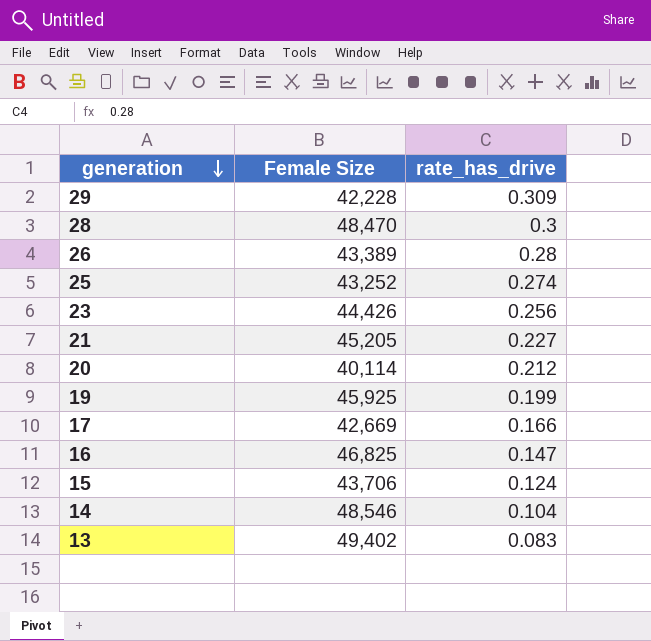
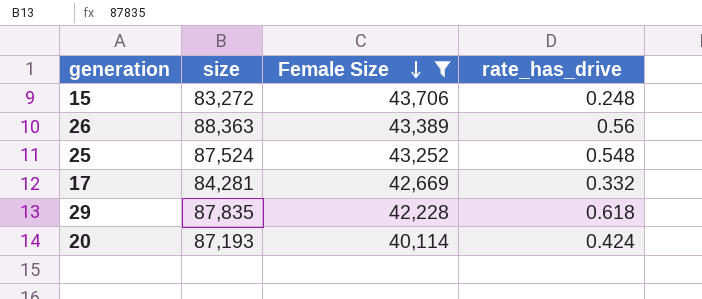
filter: none -> Female Size <= 43,706
row order: generation descending -> Female Size descending
column size | position: none -> 2
15 | rate_has_drive: 0.124 -> 0.248
26 | rate_has_drive: 0.28 -> 0.56
25 | rate_has_drive: 0.274 -> 0.548
17 | rate_has_drive: 0.166 -> 0.332
29 | rate_has_drive: 0.309 -> 0.618
20 | rate_has_drive: 0.212 -> 0.424

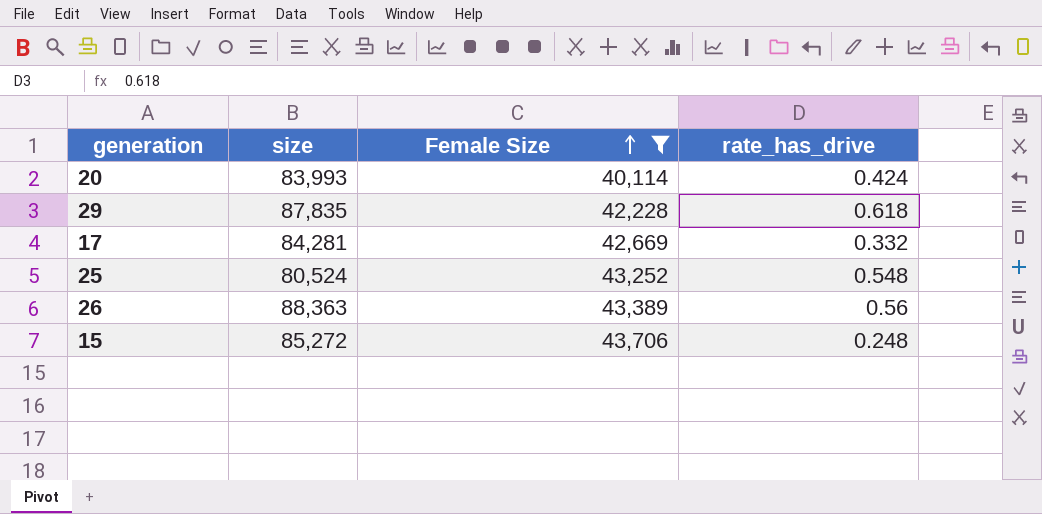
row order: Female Size descending -> Female Size ascending
20 | size: 87,193 -> 83,993
25 | size: 87,524 -> 80,524
15 | size: 83,272 -> 85,272

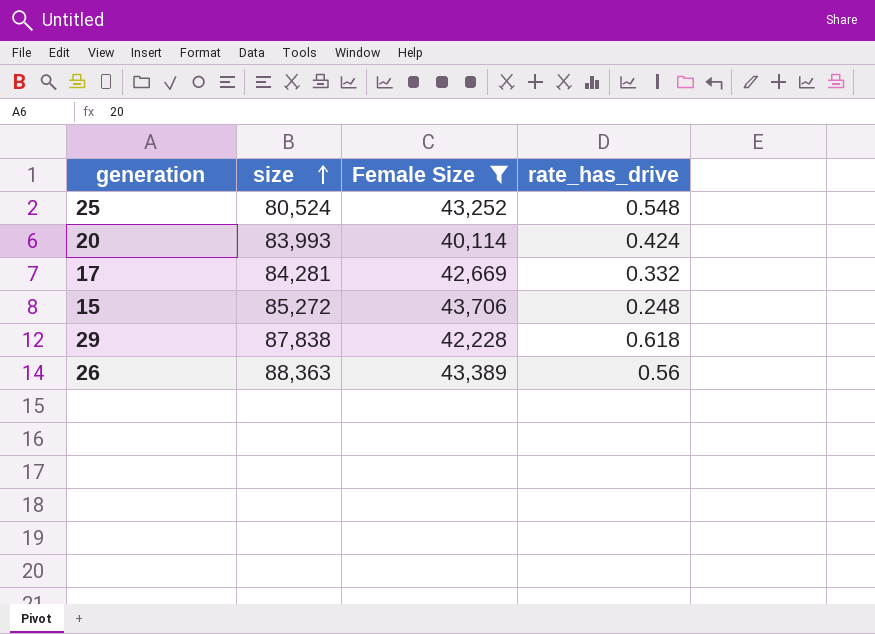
row order: Female Size ascending -> size ascending
29 | size: 87,835 -> 87,838

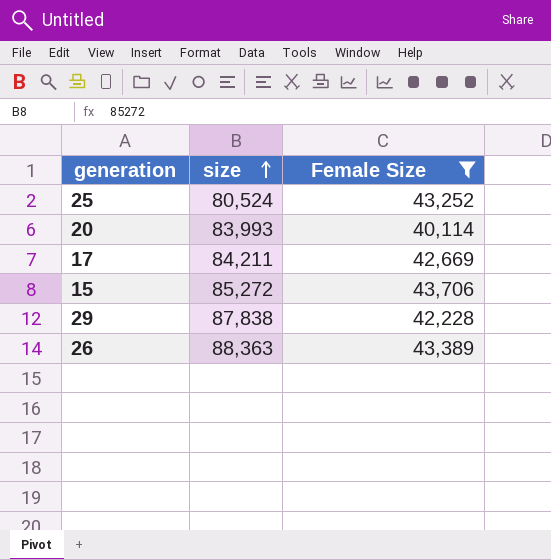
column rate_has_drive | position: 4 -> none
17 | size: 84,281 -> 84,211

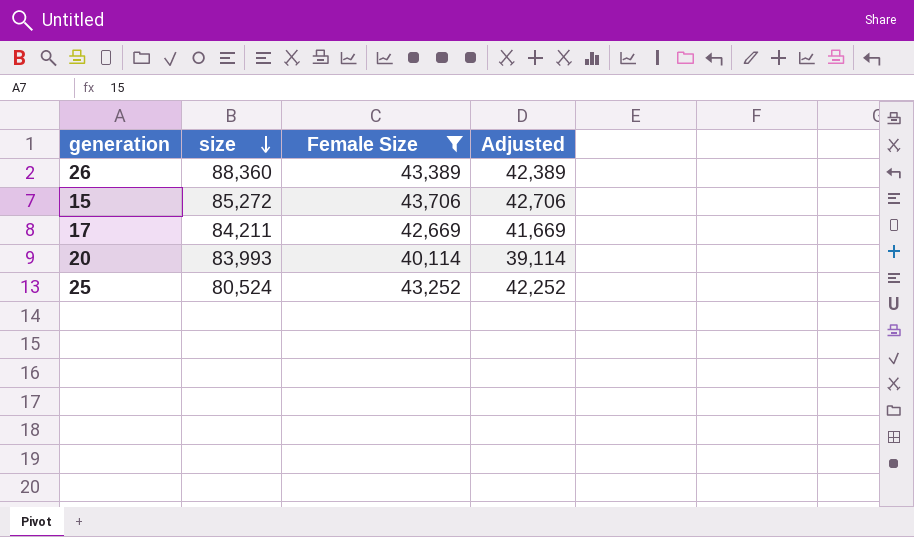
row order: size ascending -> size descending
column Adjusted | formula: none -> [Female Size] - 1000
row 29: 87,838 | 42,228 -> none
26 | size: 88,363 -> 88,360

